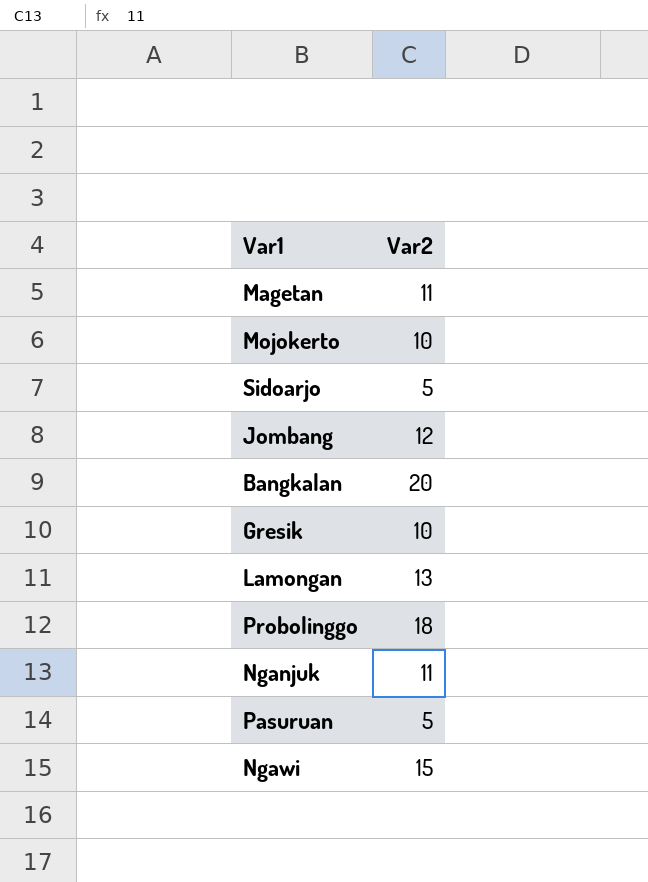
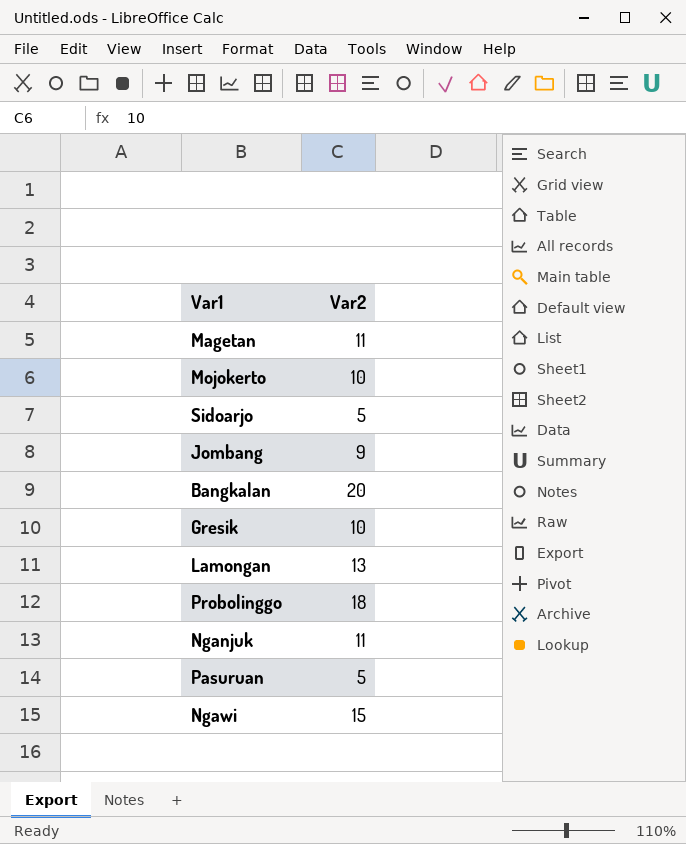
Jombang | Var2: 12 -> 9

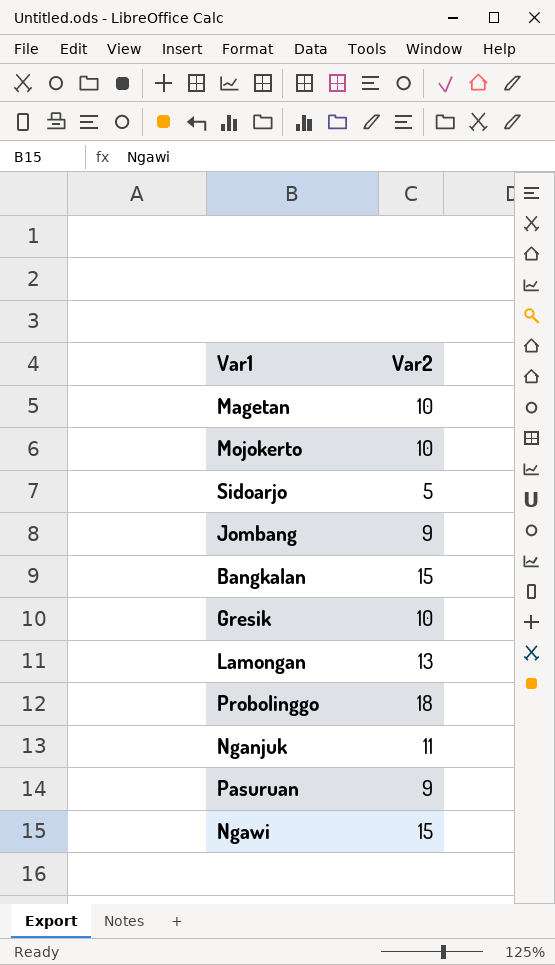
Magetan | Var2: 11 -> 10
Bangkalan | Var2: 20 -> 15
Pasuruan | Var2: 5 -> 9

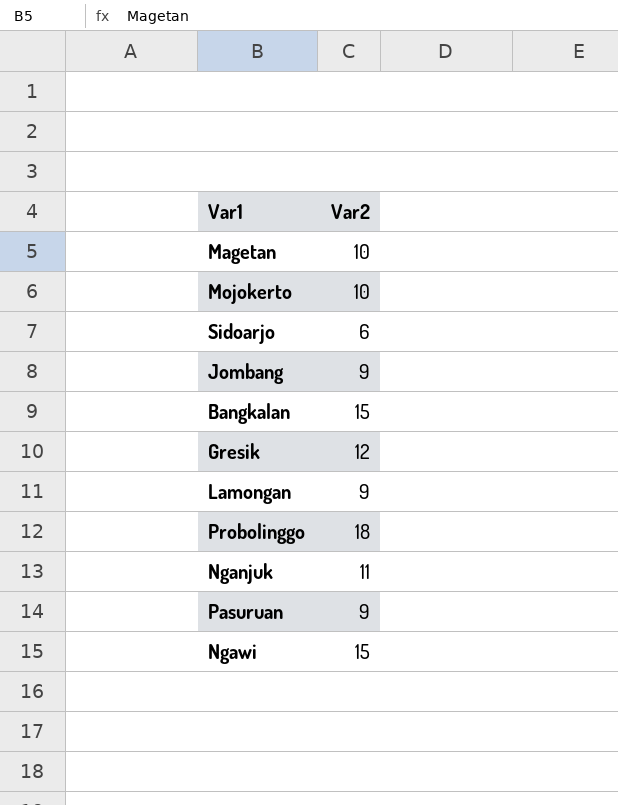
Sidoarjo | Var2: 5 -> 6
Gresik | Var2: 10 -> 12
Lamongan | Var2: 13 -> 9

